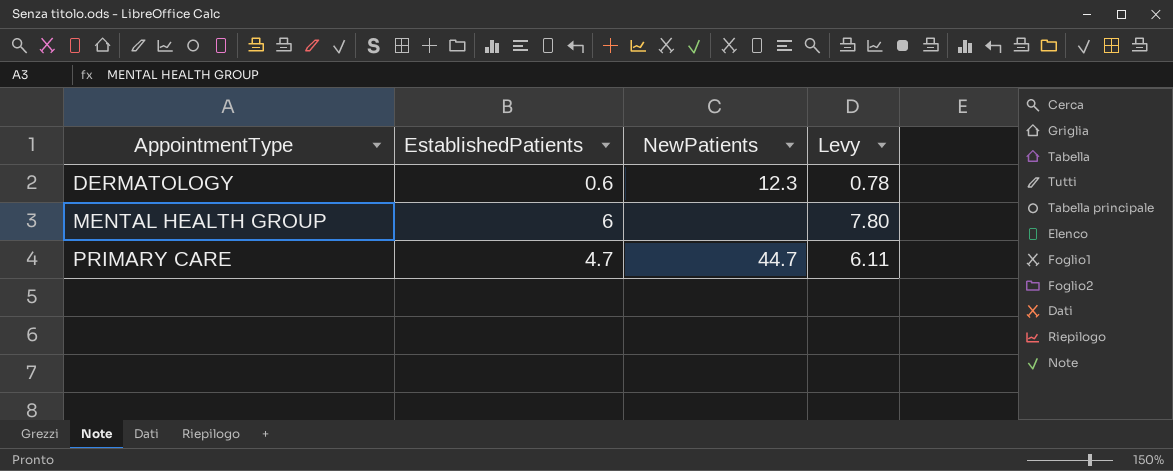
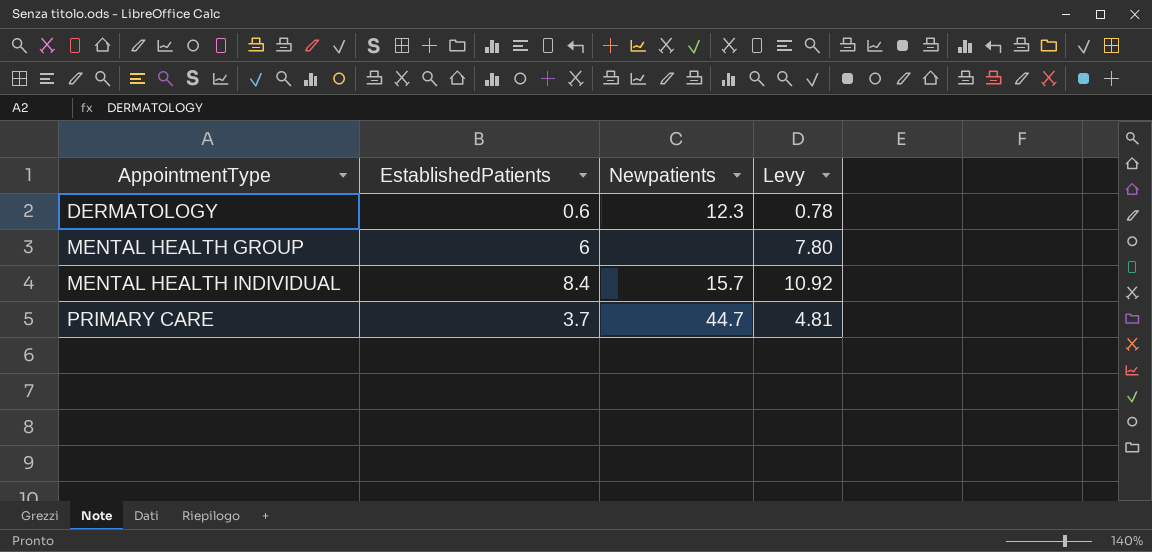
column name: NewPatients -> Newpatients
row MENTAL HEALTH INDIVIDUAL: none -> 8.4 | 15.7 | 10.92
PRIMARY CARE | EstablishedPatients: 4.7 -> 3.7
PRIMARY CARE | Levy: 6.11 -> 4.81

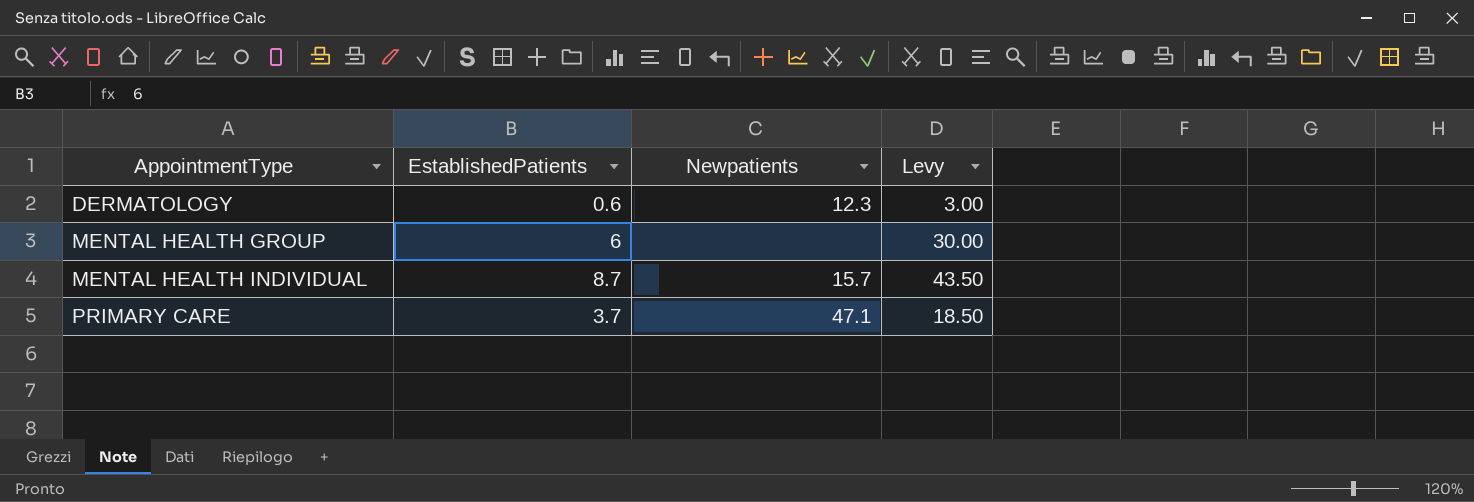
column Levy | formula: [EstablishedPatients] * 1.3 -> [EstablishedPatients] * 5
MENTAL HEALTH INDIVIDUAL | EstablishedPatients: 8.4 -> 8.7
PRIMARY CARE | Newpatients: 44.7 -> 47.1

